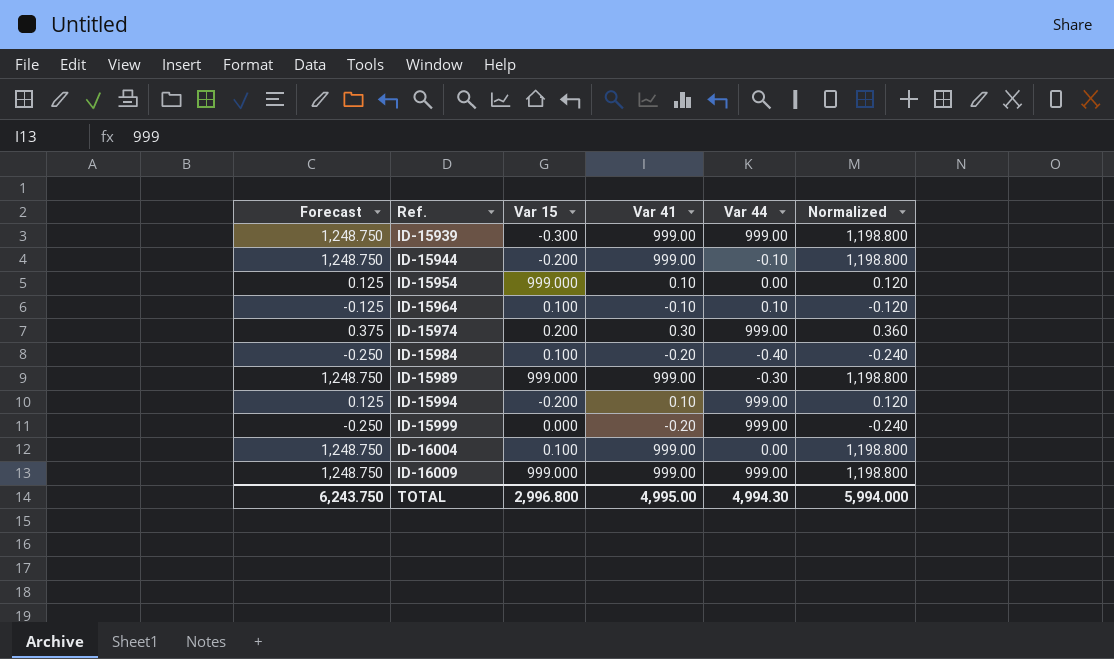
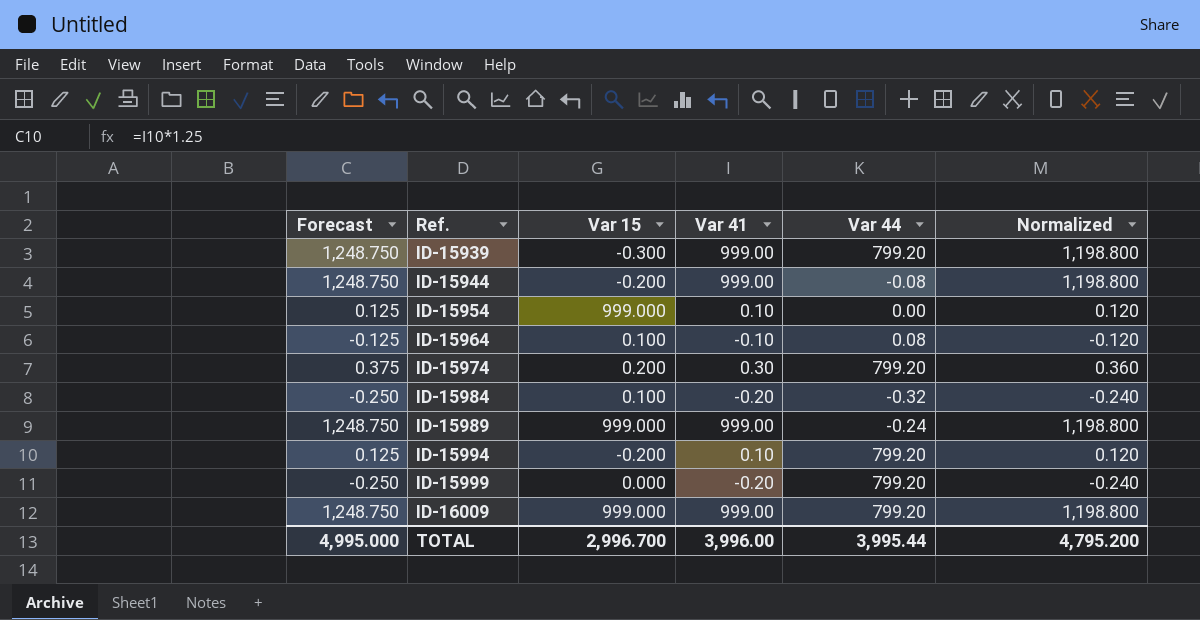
row ID-16004: 1,248.750 | 0.100 | 999.00 | 0.00 | 1,198.800 -> none
ID-15939 | Var 44: 999.00 -> 799.20
ID-15944 | Var 44: -0.10 -> -0.08
ID-15964 | Var 44: 0.10 -> 0.08
ID-15974 | Var 44: 999.00 -> 799.20
ID-15984 | Var 44: -0.40 -> -0.32
ID-15989 | Var 44: -0.30 -> -0.24
ID-15994 | Var 44: 999.00 -> 799.20
ID-15999 | Var 44: 999.00 -> 799.20
ID-16009 | Var 44: 999.00 -> 799.20
TOTAL | Forecast: 6,243.750 -> 4,995.000
TOTAL | Var 15: 2,996.800 -> 2,996.700
TOTAL | Var 41: 4,995.00 -> 3,996.00
TOTAL | Var 44: 4,994.30 -> 3,995.44
TOTAL | Normalized: 5,994.000 -> 4,795.200

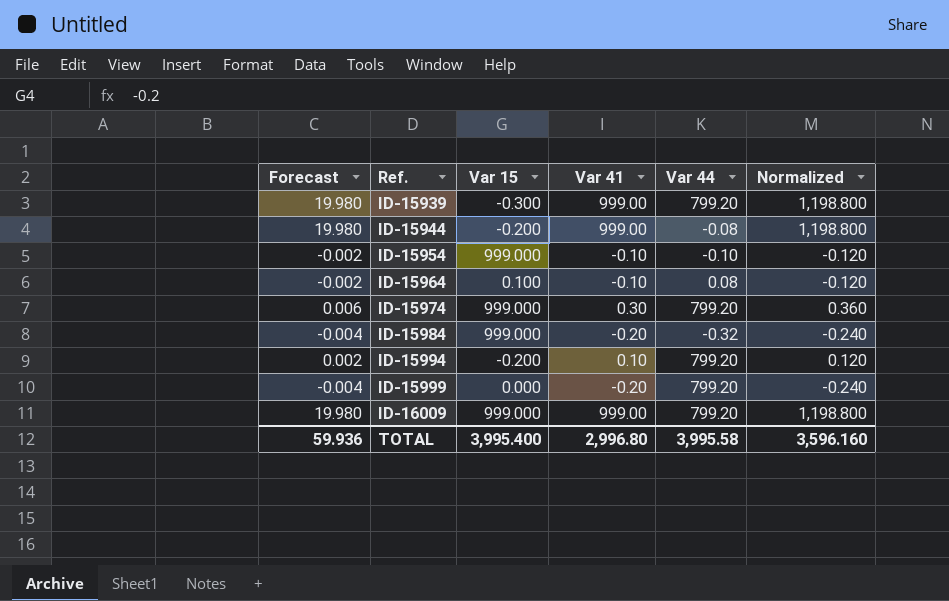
column Forecast | formula: [Var 41] * 1.25 -> [Var 41] * 0.02
row ID-15989: 1,248.750 | 999.000 | 999.00 | -0.24 | 1,198.800 -> none
ID-15954 | Var 41: 0.10 -> -0.10
ID-15954 | Var 44: 0.00 -> -0.10
ID-15954 | Normalized: 0.120 -> -0.120
ID-15974 | Var 15: 0.200 -> 999.000
ID-15984 | Var 15: 0.100 -> 999.000
TOTAL | Forecast: 4,995.000 -> 59.936
TOTAL | Var 15: 2,996.700 -> 3,995.400
TOTAL | Var 41: 3,996.00 -> 2,996.80
TOTAL | Var 44: 3,995.44 -> 3,995.58
TOTAL | Normalized: 4,795.200 -> 3,596.160

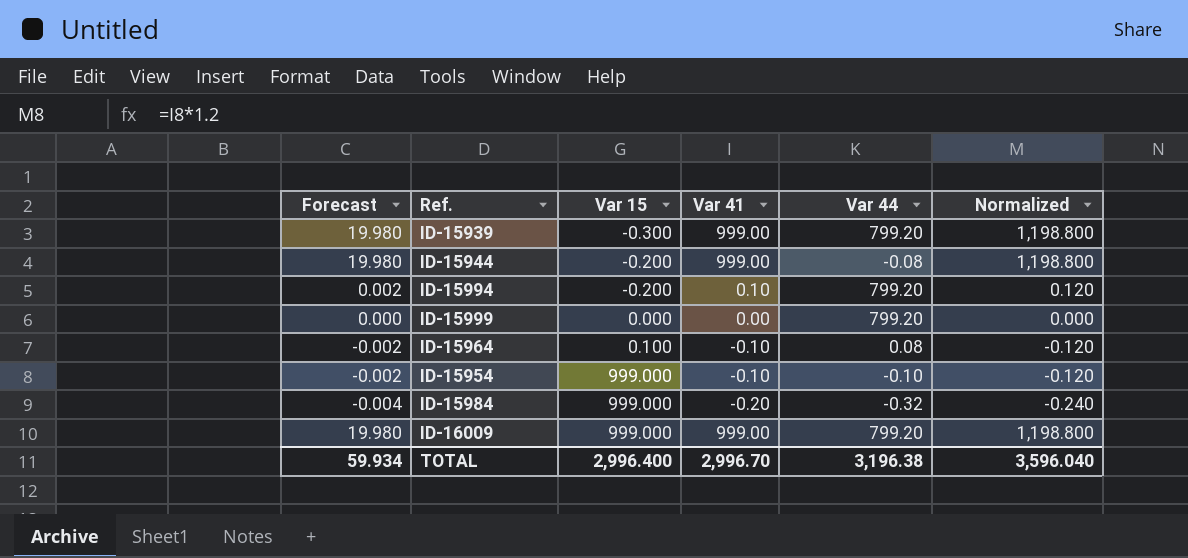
row order: Ref. ascending -> Var 15 ascending
row ID-15974: 0.006 | 999.000 | 0.30 | 799.20 | 0.360 -> none
ID-15999 | Forecast: -0.004 -> 0.000
ID-15999 | Var 41: -0.20 -> 0.00
ID-15999 | Normalized: -0.240 -> 0.000
TOTAL | Forecast: 59.936 -> 59.934
TOTAL | Var 15: 3,995.400 -> 2,996.400
TOTAL | Var 41: 2,996.80 -> 2,996.70
TOTAL | Var 44: 3,995.58 -> 3,196.38
TOTAL | Normalized: 3,596.160 -> 3,596.040

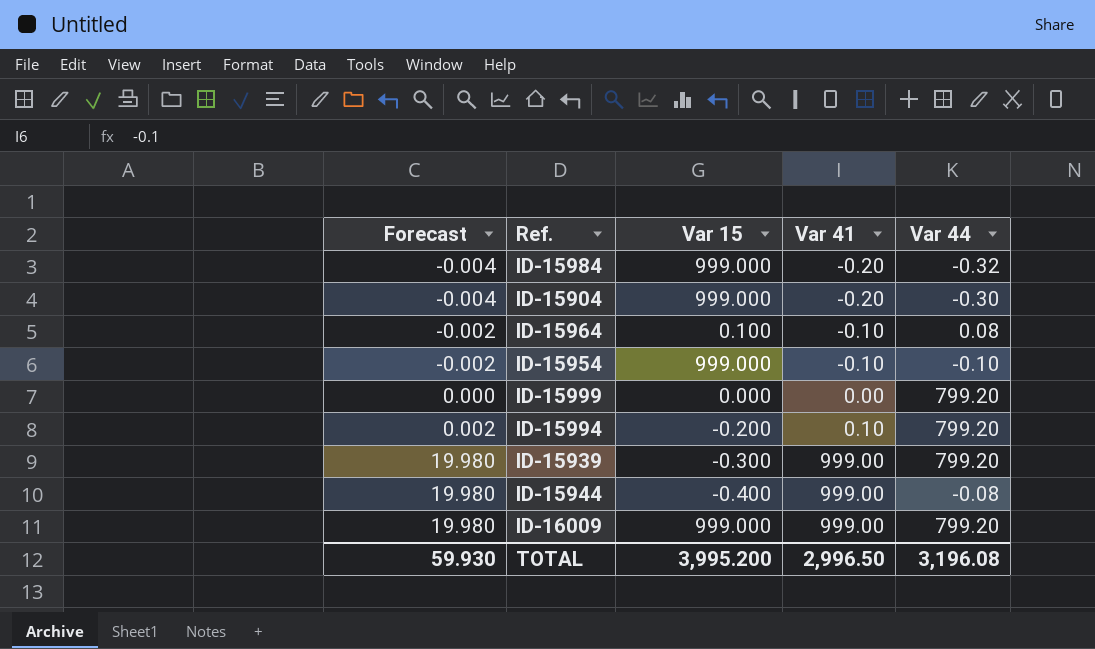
row order: Var 15 ascending -> Forecast ascending
column Normalized | formula: [Var 41] * 1.2 -> none
row ID-15904: none -> -0.004 | 999.000 | -0.20 | -0.30
ID-15944 | Var 15: -0.200 -> -0.400
TOTAL | Forecast: 59.934 -> 59.930
TOTAL | Var 15: 2,996.400 -> 3,995.200
TOTAL | Var 41: 2,996.70 -> 2,996.50
TOTAL | Var 44: 3,196.38 -> 3,196.08

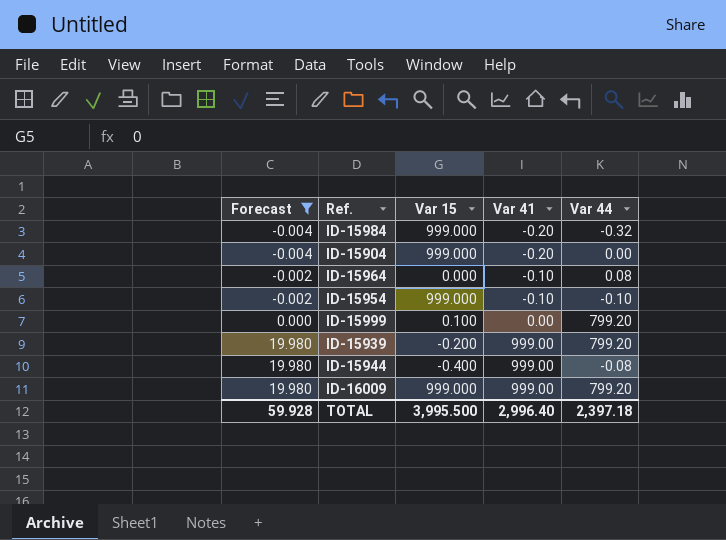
filter: none -> Forecast != 0.002
ID-15904 | Var 44: -0.30 -> 0.00
ID-15964 | Var 15: 0.100 -> 0.000
ID-15999 | Var 15: 0.000 -> 0.100
ID-15939 | Var 15: -0.300 -> -0.200
TOTAL | Forecast: 59.930 -> 59.928
TOTAL | Var 15: 3,995.200 -> 3,995.500
TOTAL | Var 41: 2,996.50 -> 2,996.40
TOTAL | Var 44: 3,196.08 -> 2,397.18

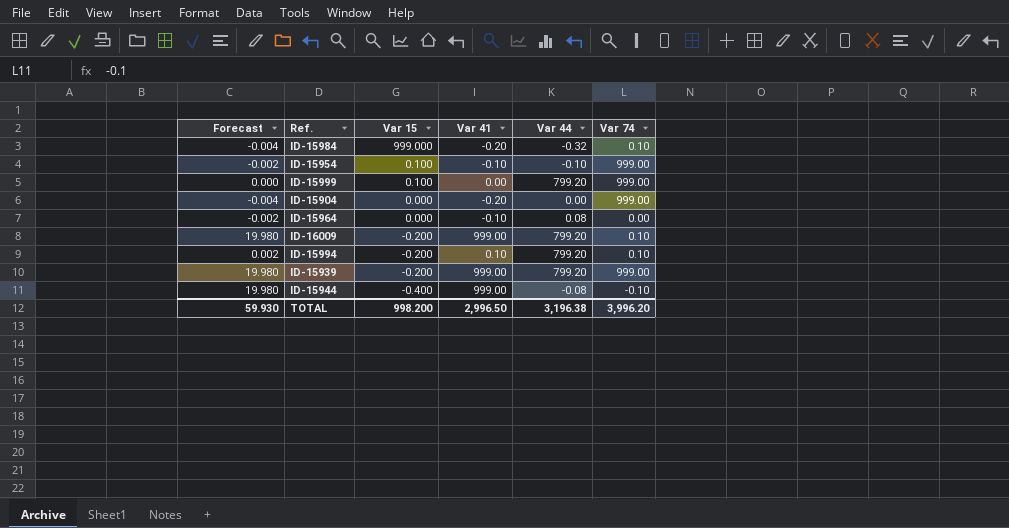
filter: Forecast != 0.002 -> none
row order: Forecast ascending -> Var 15 descending
column Var 74 | position: none -> 6
ID-15954 | Var 15: 999.000 -> 0.100
ID-15904 | Var 15: 999.000 -> 0.000
ID-16009 | Var 15: 999.000 -> -0.200
TOTAL | Forecast: 59.928 -> 59.930
TOTAL | Var 15: 3,995.500 -> 998.200
TOTAL | Var 41: 2,996.40 -> 2,996.50
TOTAL | Var 44: 2,397.18 -> 3,196.38

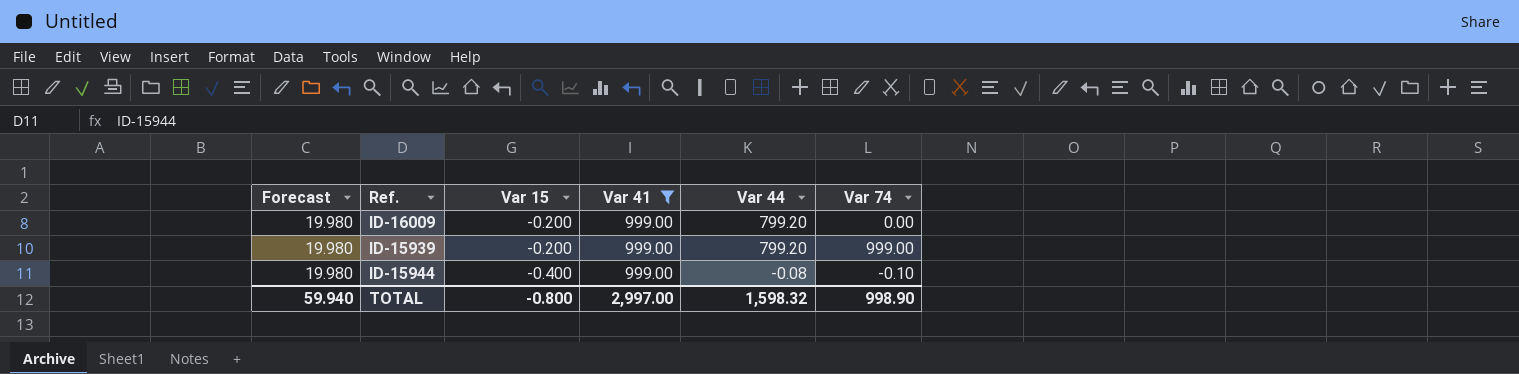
filter: none -> Var 41 = 999.00
ID-16009 | Var 74: 0.10 -> 0.00
TOTAL | Forecast: 59.930 -> 59.940
TOTAL | Var 15: 998.200 -> -0.800
TOTAL | Var 41: 2,996.50 -> 2,997.00
TOTAL | Var 44: 3,196.38 -> 1,598.32
TOTAL | Var 74: 3,996.20 -> 998.90

